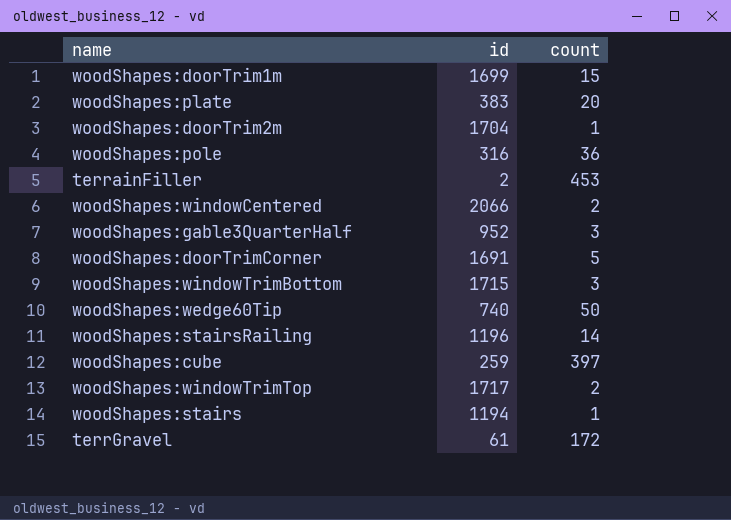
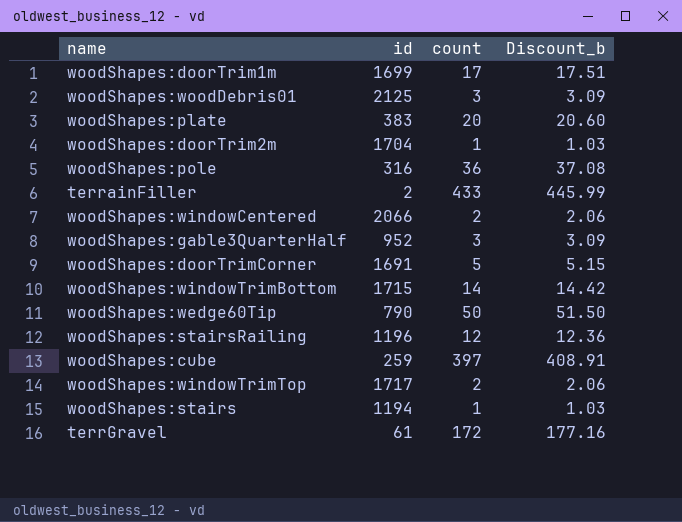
column Discount_b | formula: none -> [count] * 1.03
woodShapes:doorTrim1m | count: 15 -> 17
row woodShapes:woodDebris01: none -> 2125 | 3 | 3.09
terrainFiller | count: 453 -> 433
woodShapes:windowTrimBottom | count: 3 -> 14
woodShapes:wedge60Tip | id: 740 -> 790
woodShapes:stairsRailing | count: 14 -> 12

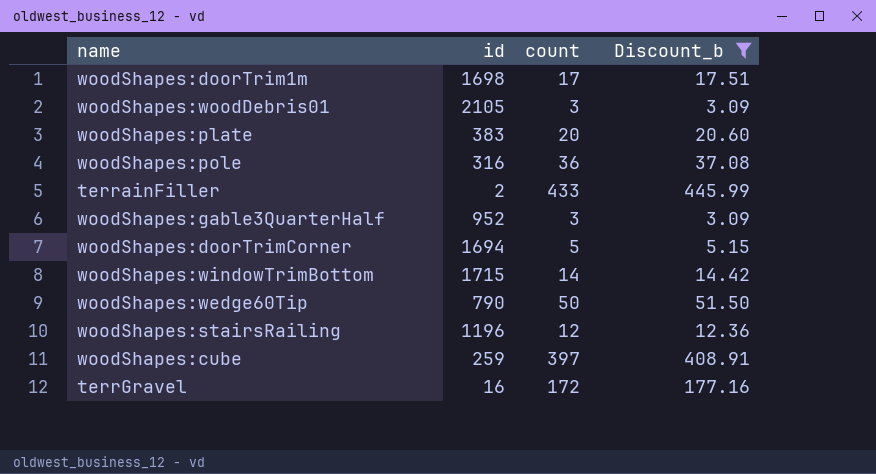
filter: none -> Discount_b >= 3.09
woodShapes:doorTrim1m | id: 1699 -> 1698
woodShapes:woodDebris01 | id: 2125 -> 2105
woodShapes:doorTrimCorner | id: 1691 -> 1694
terrGravel | id: 61 -> 16

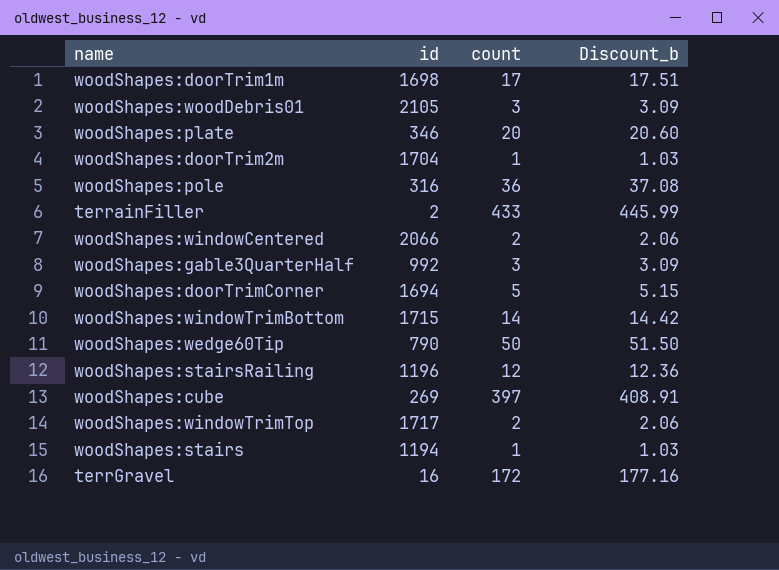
filter: Discount_b >= 3.09 -> none
woodShapes:plate | id: 383 -> 346
woodShapes:gable3QuarterHalf | id: 952 -> 992
woodShapes:cube | id: 259 -> 269

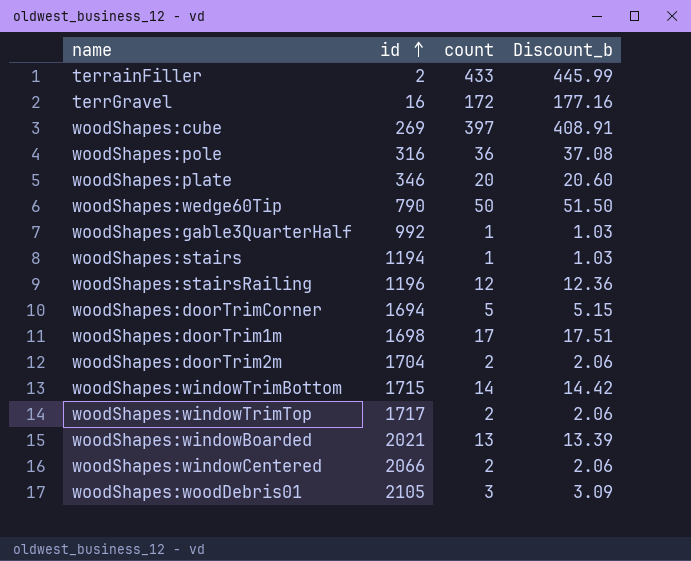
row order: none -> id ascending
woodShapes:gable3QuarterHalf | count: 3 -> 1
woodShapes:gable3QuarterHalf | Discount_b: 3.09 -> 1.03
woodShapes:doorTrim2m | count: 1 -> 2
woodShapes:doorTrim2m | Discount_b: 1.03 -> 2.06
row woodShapes:windowBoarded: none -> 2021 | 13 | 13.39

